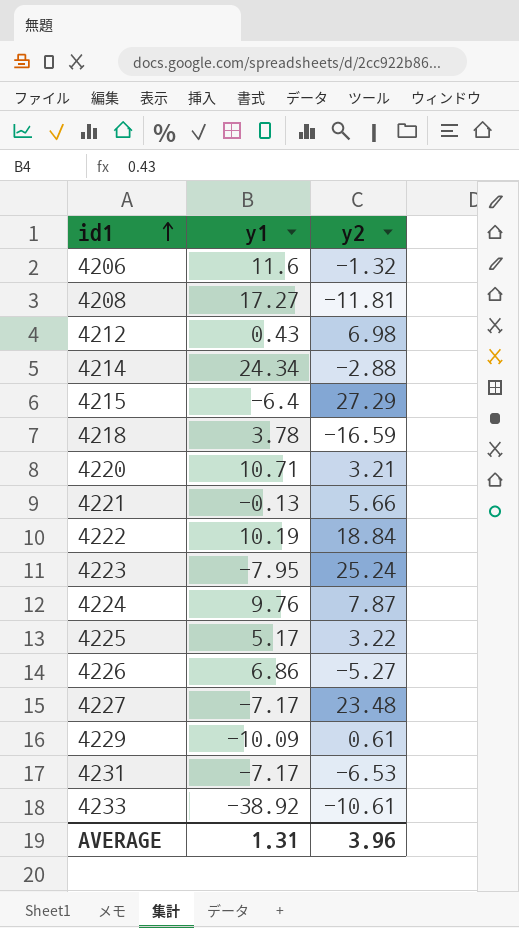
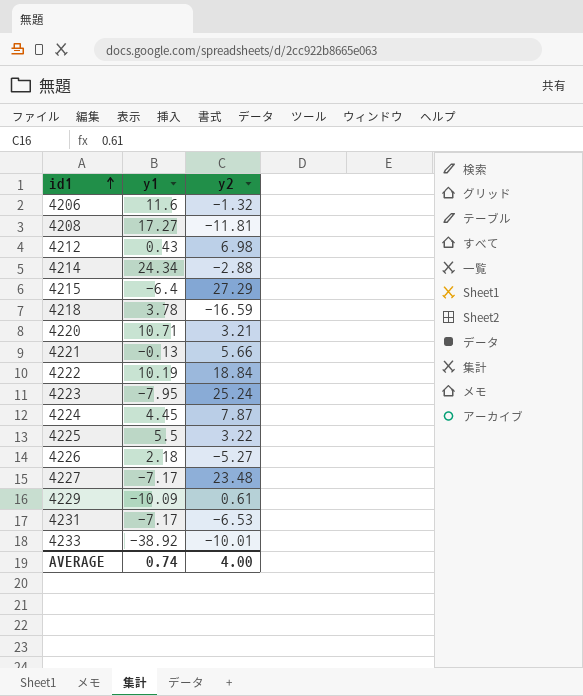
4224 | y1: 9.76 -> 4.45
4225 | y1: 5.17 -> 5.5
4226 | y1: 6.86 -> 2.18
4233 | y2: -10.61 -> -10.01
AVERAGE | y1: 1.31 -> 0.74
AVERAGE | y2: 3.96 -> 4.00

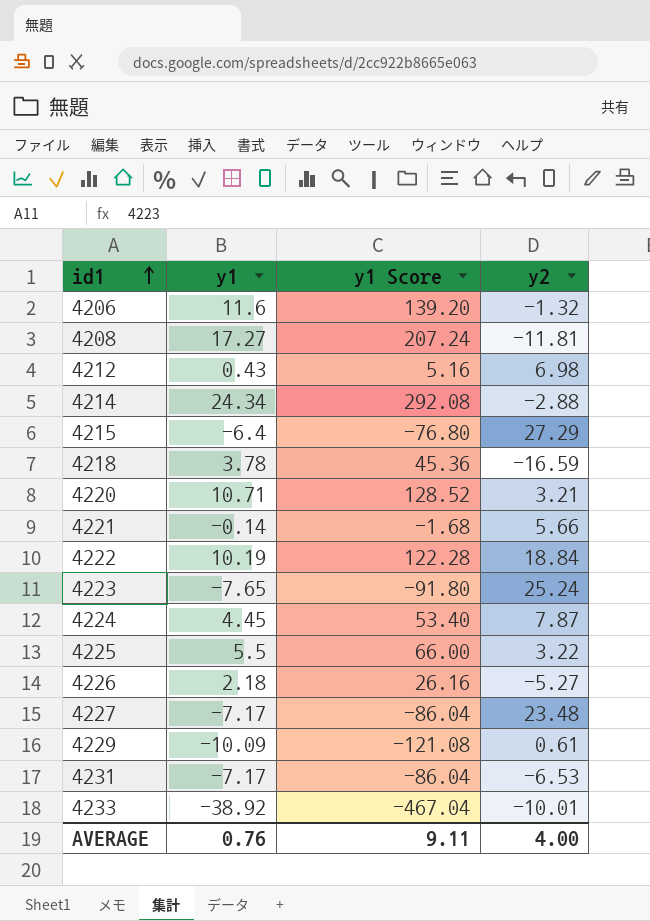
column y1 Score | formula: none -> [y1] * 12
4221 | y1: -0.13 -> -0.14
4223 | y1: -7.95 -> -7.65
AVERAGE | y1: 0.74 -> 0.76

